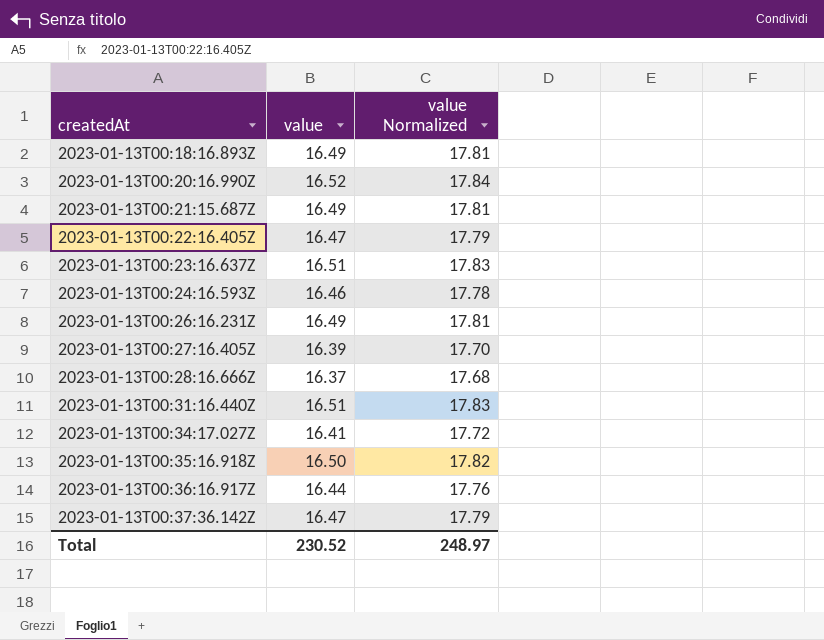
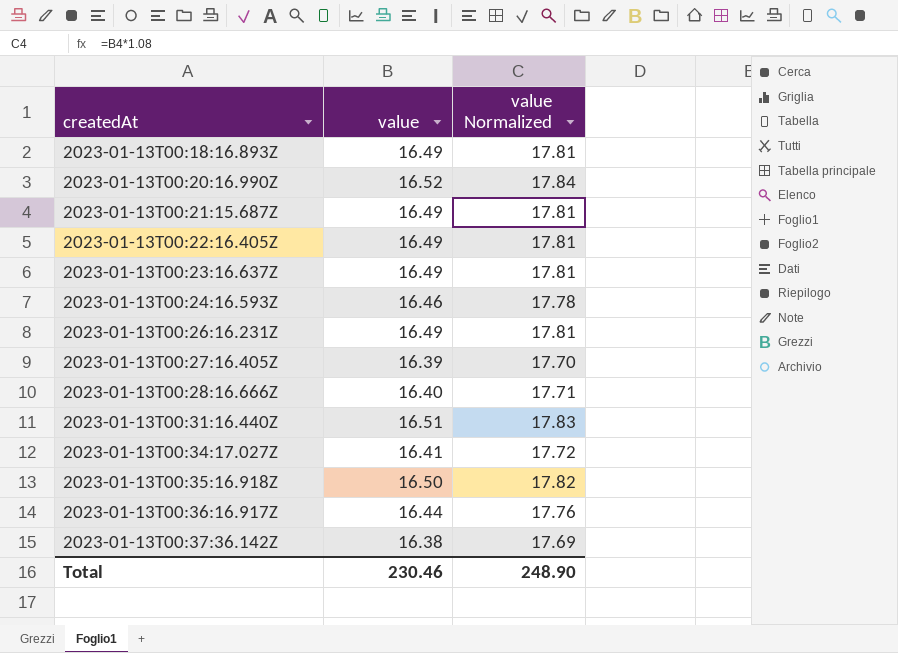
2023-01-13T00:22:16.405Z | value: 16.47 -> 16.49
2023-01-13T00:22:16.405Z | value Normalized: 17.79 -> 17.81
2023-01-13T00:23:16.637Z | value: 16.51 -> 16.49
2023-01-13T00:23:16.637Z | value Normalized: 17.83 -> 17.81
2023-01-13T00:28:16.666Z | value: 16.37 -> 16.40
2023-01-13T00:28:16.666Z | value Normalized: 17.68 -> 17.71
2023-01-13T00:37:36.142Z | value: 16.47 -> 16.38
2023-01-13T00:37:36.142Z | value Normalized: 17.79 -> 17.69
Total | value: 230.52 -> 230.46
Total | value Normalized: 248.97 -> 248.90

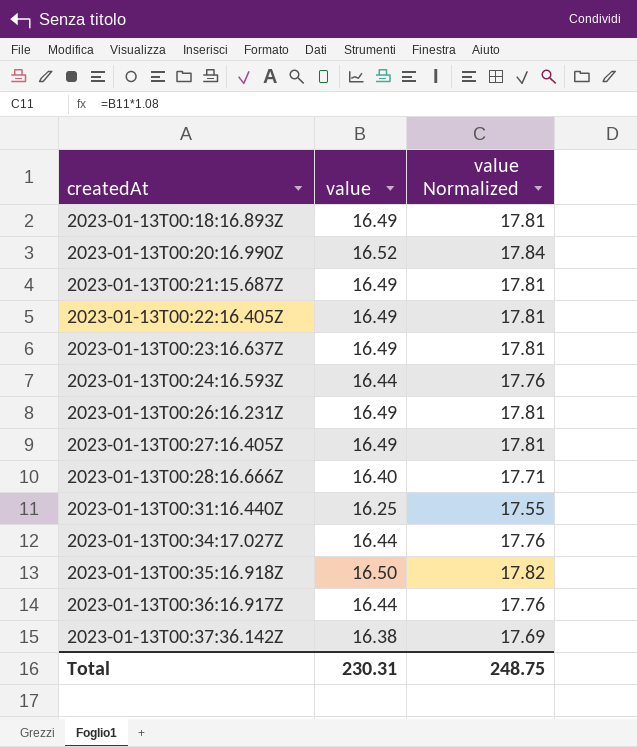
2023-01-13T00:24:16.593Z | value: 16.46 -> 16.44
2023-01-13T00:24:16.593Z | value Normalized: 17.78 -> 17.76
2023-01-13T00:27:16.405Z | value: 16.39 -> 16.49
2023-01-13T00:27:16.405Z | value Normalized: 17.70 -> 17.81
2023-01-13T00:31:16.440Z | value: 16.51 -> 16.25
2023-01-13T00:31:16.440Z | value Normalized: 17.83 -> 17.55
2023-01-13T00:34:17.027Z | value: 16.41 -> 16.44
2023-01-13T00:34:17.027Z | value Normalized: 17.72 -> 17.76
Total | value: 230.46 -> 230.31
Total | value Normalized: 248.90 -> 248.75

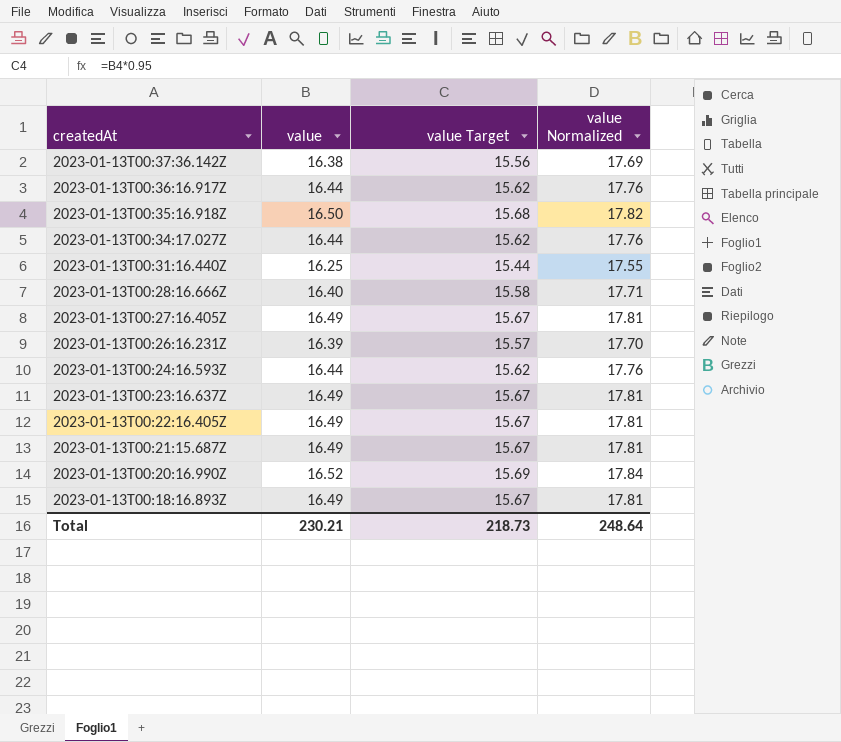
row order: createdAt ascending -> createdAt descending
column value Target | formula: none -> [value] * 0.95
2023-01-13T00:26:16.231Z | value: 16.49 -> 16.39
2023-01-13T00:26:16.231Z | value Normalized: 17.81 -> 17.70
Total | value: 230.31 -> 230.21
Total | value Normalized: 248.75 -> 248.64

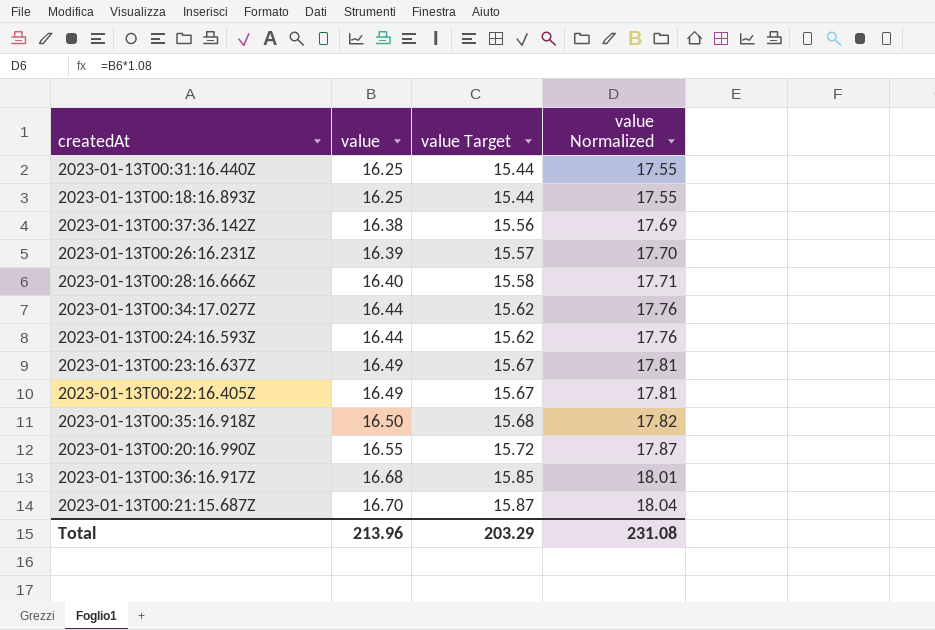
row order: createdAt descending -> value ascending
row 2023-01-13T00:27:16.405Z: 16.49 | 15.67 | 17.81 -> none
2023-01-13T00:18:16.893Z | value: 16.49 -> 16.25
2023-01-13T00:18:16.893Z | value Target: 15.67 -> 15.44
2023-01-13T00:18:16.893Z | value Normalized: 17.81 -> 17.55
2023-01-13T00:20:16.990Z | value: 16.52 -> 16.55
2023-01-13T00:20:16.990Z | value Target: 15.69 -> 15.72
2023-01-13T00:20:16.990Z | value Normalized: 17.84 -> 17.87
2023-01-13T00:36:16.917Z | value: 16.44 -> 16.68
2023-01-13T00:36:16.917Z | value Target: 15.62 -> 15.85
2023-01-13T00:36:16.917Z | value Normalized: 17.76 -> 18.01
2023-01-13T00:21:15.687Z | value: 16.49 -> 16.70
2023-01-13T00:21:15.687Z | value Target: 15.67 -> 15.87
2023-01-13T00:21:15.687Z | value Normalized: 17.81 -> 18.04
Total | value: 230.21 -> 213.96
Total | value Target: 218.73 -> 203.29
Total | value Normalized: 248.64 -> 231.08

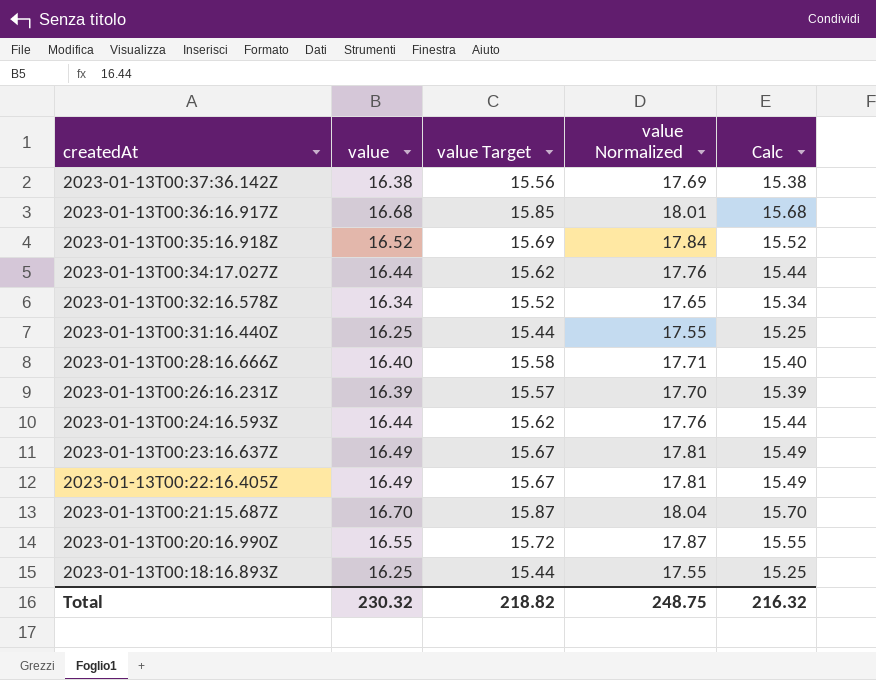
row order: value ascending -> createdAt descending
column Calc | formula: none -> [value] - 1
2023-01-13T00:35:16.918Z | value: 16.50 -> 16.52
2023-01-13T00:35:16.918Z | value Target: 15.68 -> 15.69
2023-01-13T00:35:16.918Z | value Normalized: 17.82 -> 17.84
row 2023-01-13T00:32:16.578Z: none -> 16.34 | 15.52 | 17.65 | 15.34
Total | value: 213.96 -> 230.32
Total | value Target: 203.29 -> 218.82
Total | value Normalized: 231.08 -> 248.75

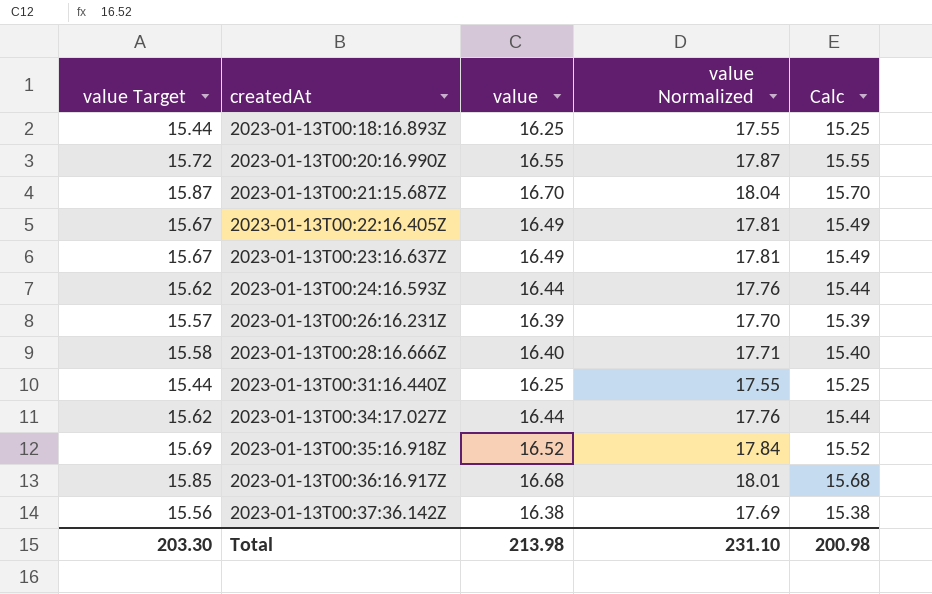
row order: createdAt descending -> createdAt ascending
column value Target | position: 3 -> 1
row 2023-01-13T00:32:16.578Z: 16.34 | 15.52 | 17.65 | 15.34 -> none
Total | value Target: 218.82 -> 203.30
Total | value: 230.32 -> 213.98
Total | value Normalized: 248.75 -> 231.10
Total | Calc: 216.32 -> 200.98

